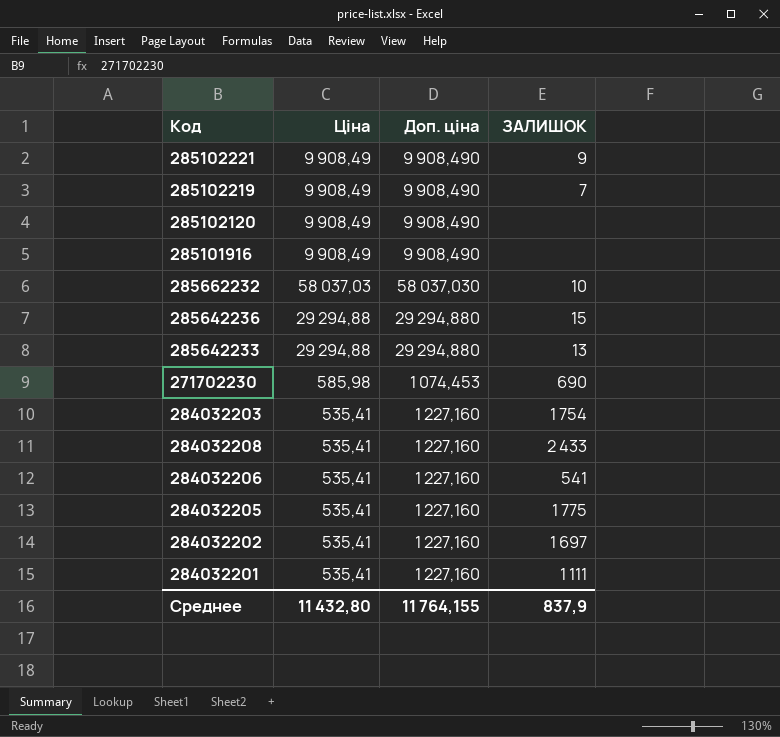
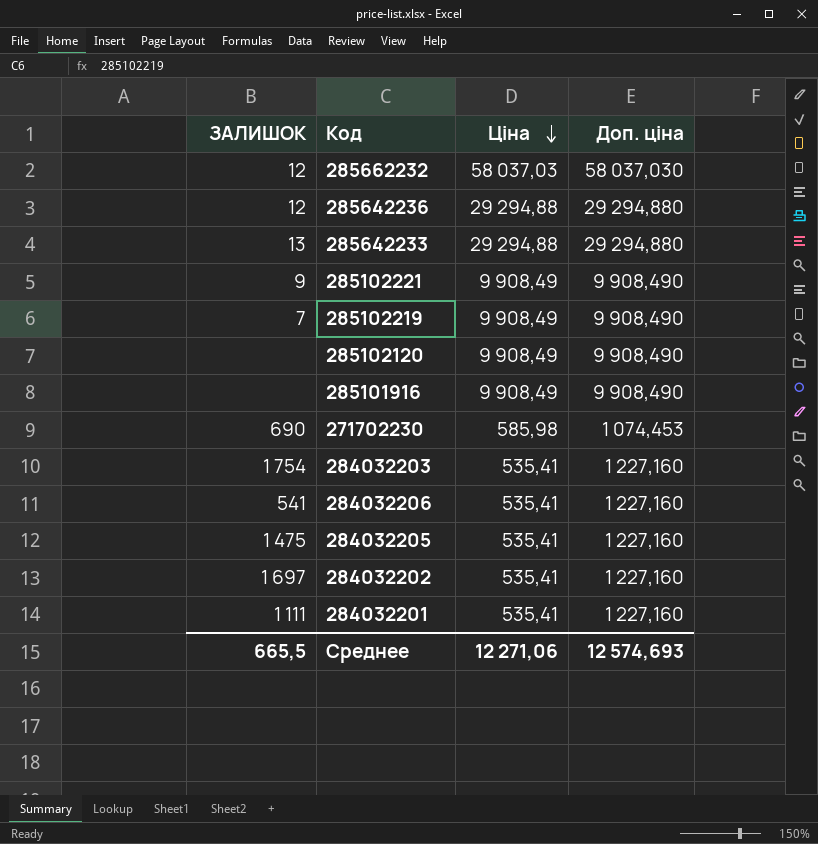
row order: none -> Ціна descending
column ЗАЛИШОК | position: 4 -> 1
row 284032208: 535,41 | 1 227,160 | 2 433 -> none
285662232 | ЗАЛИШОК: 10 -> 12
285642236 | ЗАЛИШОК: 15 -> 12
284032205 | ЗАЛИШОК: 1 775 -> 1 475
Среднее | ЗАЛИШОК: 837,9 -> 665,5
Среднее | Ціна: 11 432,80 -> 12 271,06
Среднее | Доп. ціна: 11 764,155 -> 12 574,693

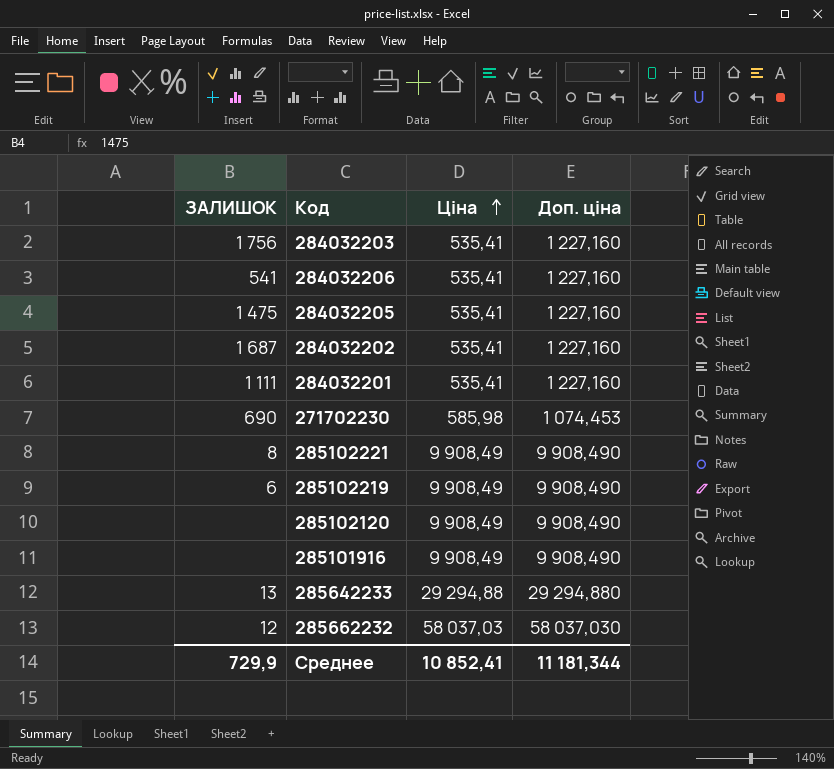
row order: Ціна descending -> Ціна ascending
row 285642236: 12 | 29 294,88 | 29 294,880 -> none
284032203 | ЗАЛИШОК: 1 754 -> 1 756
284032202 | ЗАЛИШОК: 1 697 -> 1 687
285102221 | ЗАЛИШОК: 9 -> 8
285102219 | ЗАЛИШОК: 7 -> 6
Среднее | ЗАЛИШОК: 665,5 -> 729,9
Среднее | Ціна: 12 271,06 -> 10 852,41
Среднее | Доп. ціна: 12 574,693 -> 11 181,344

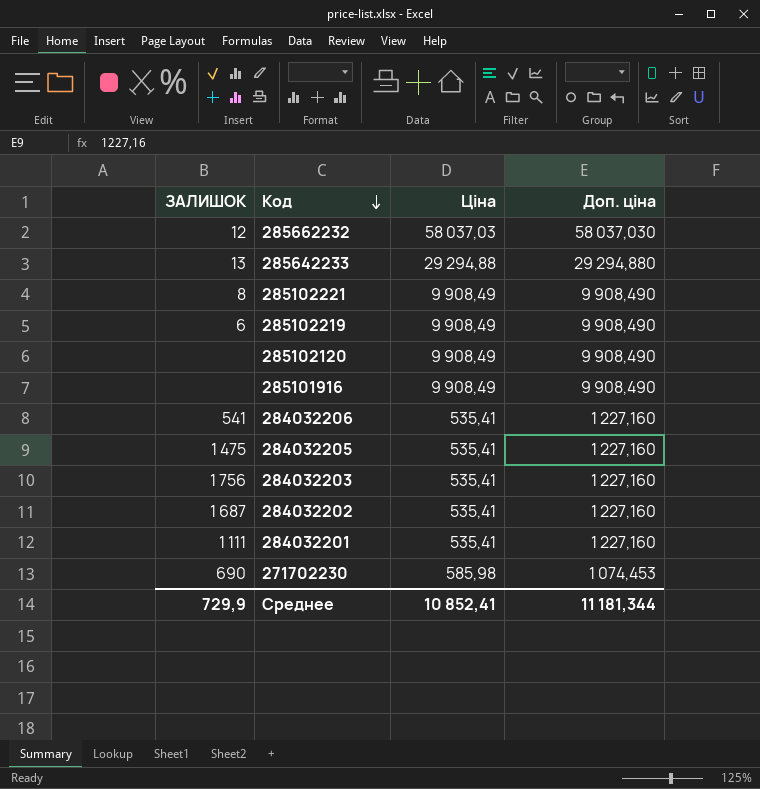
row order: Ціна ascending -> Код descending

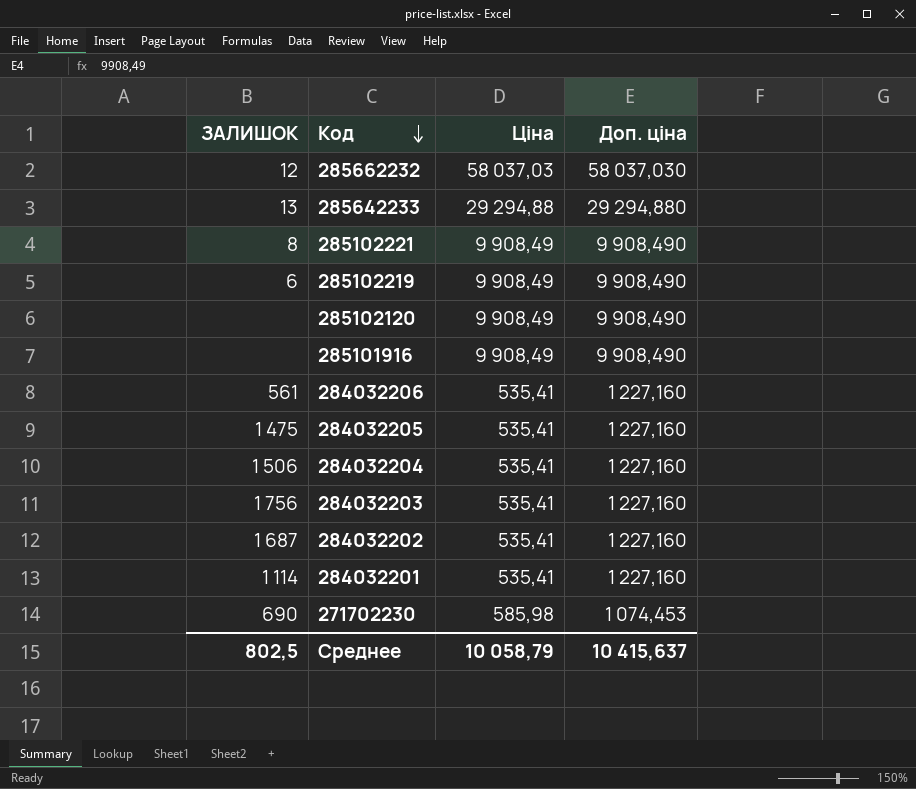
284032206 | ЗАЛИШОК: 541 -> 561
row 284032204: none -> 1 506 | 535,41 | 1 227,160
284032201 | ЗАЛИШОК: 1 111 -> 1 114
Среднее | ЗАЛИШОК: 729,9 -> 802,5
Среднее | Ціна: 10 852,41 -> 10 058,79
Среднее | Доп. ціна: 11 181,344 -> 10 415,637

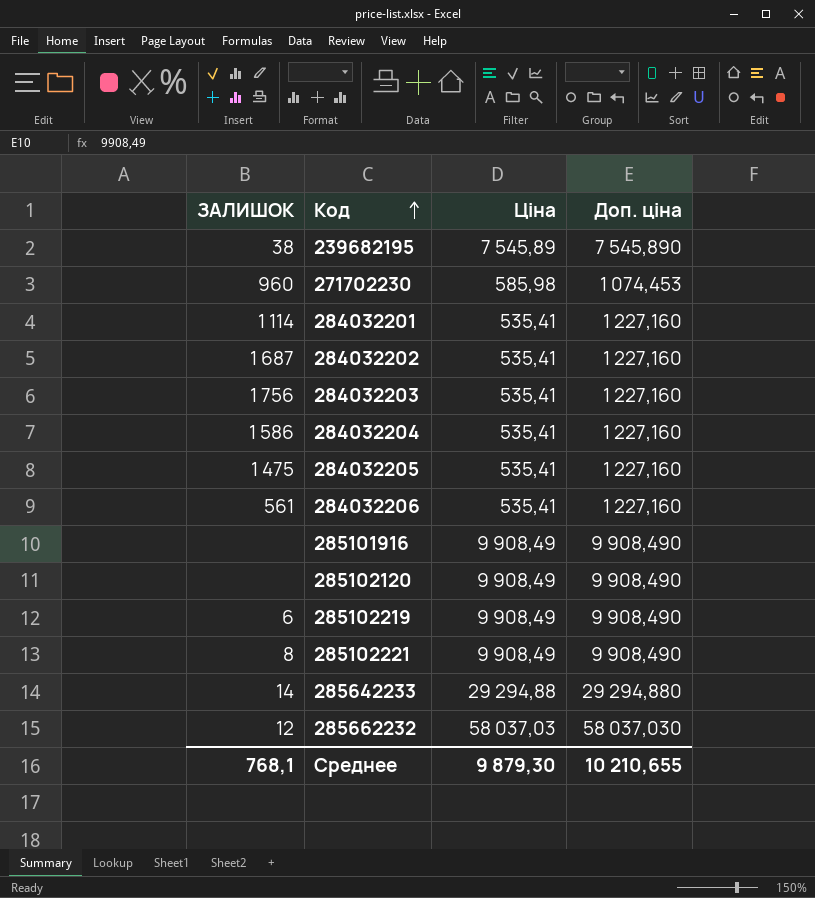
row order: Код descending -> Код ascending
row 239682195: none -> 38 | 7 545,89 | 7 545,890
271702230 | ЗАЛИШОК: 690 -> 960
284032204 | ЗАЛИШОК: 1 506 -> 1 586
285642233 | ЗАЛИШОК: 13 -> 14
Среднее | ЗАЛИШОК: 802,5 -> 768,1
Среднее | Ціна: 10 058,79 -> 9 879,30
Среднее | Доп. ціна: 10 415,637 -> 10 210,655

